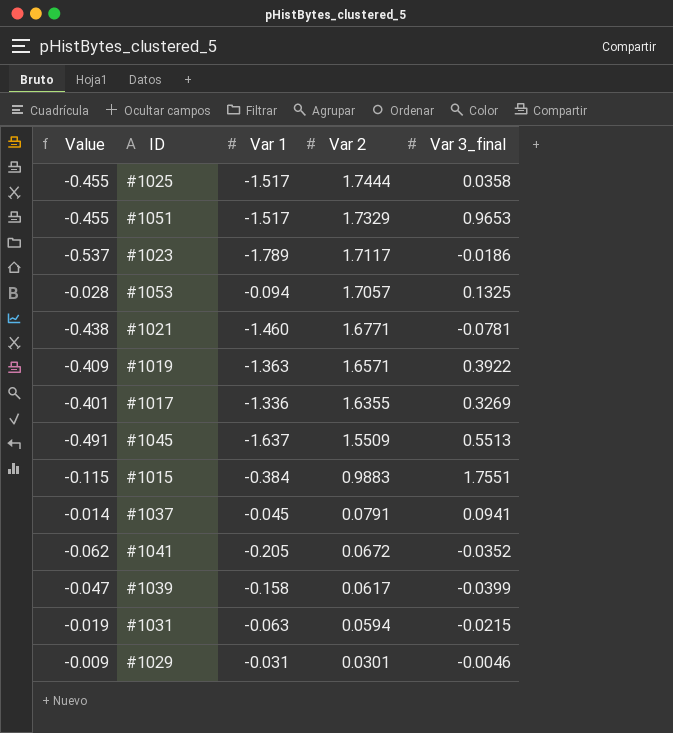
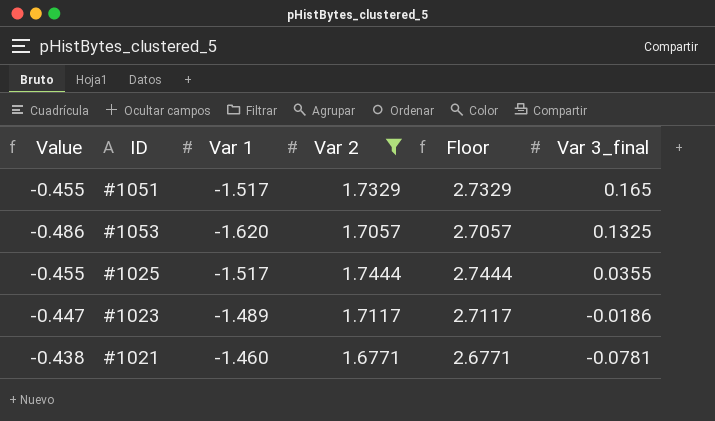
filter: none -> Var 2 >= 1.6771
row order: Var 2 descending -> Var 3_final descending
column Floor | formula: none -> [Var 2] + 1
#1051 | Var 3_final: 0.9653 -> 0.165
#1053 | Value: -0.028 -> -0.486
#1053 | Var 1: -0.094 -> -1.620
#1025 | Var 3_final: 0.0358 -> 0.0355
#1023 | Value: -0.537 -> -0.447
#1023 | Var 1: -1.789 -> -1.489

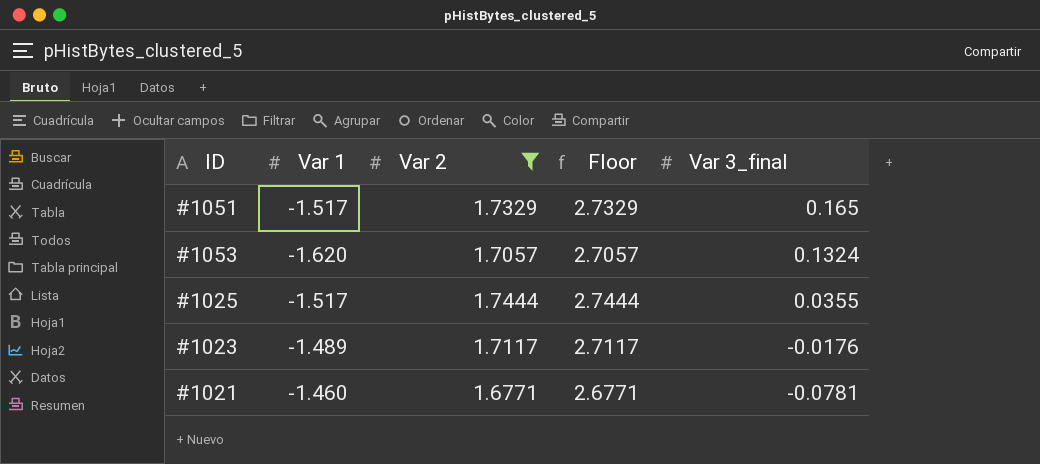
column Value | formula: [Var 1] * 0.3 -> none
#1053 | Var 3_final: 0.1325 -> 0.1324
#1023 | Var 3_final: -0.0186 -> -0.0176

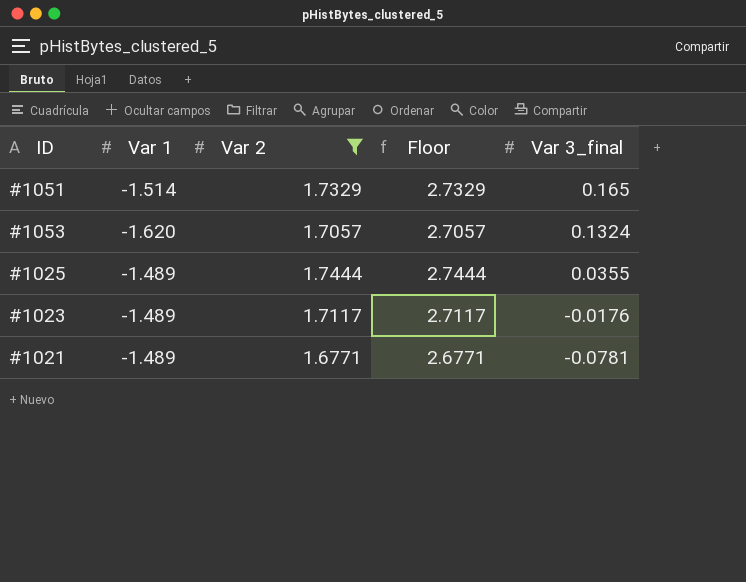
#1051 | Var 1: -1.517 -> -1.514
#1025 | Var 1: -1.517 -> -1.489
#1021 | Var 1: -1.460 -> -1.489

